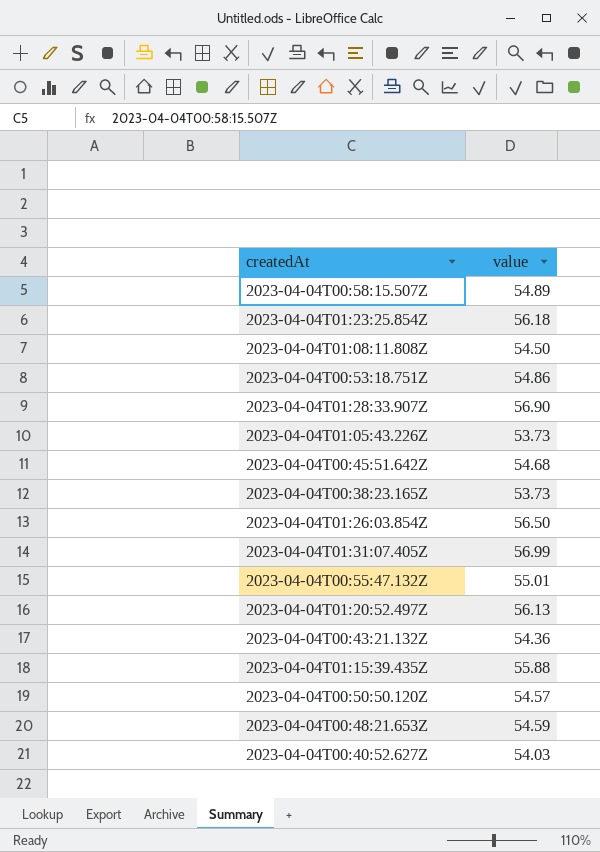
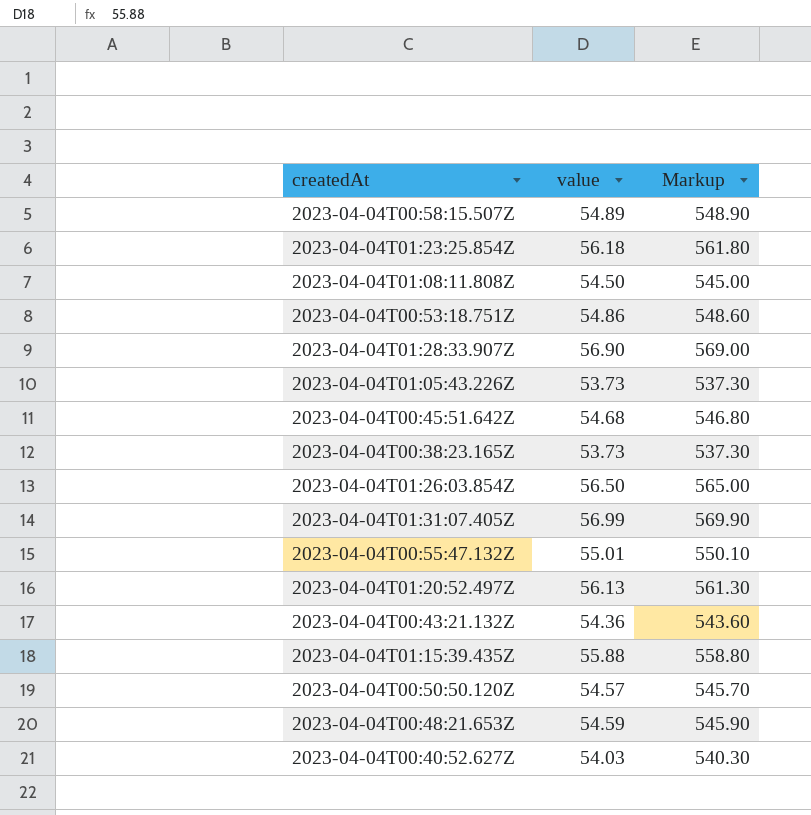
column Markup | formula: none -> [value] * 10

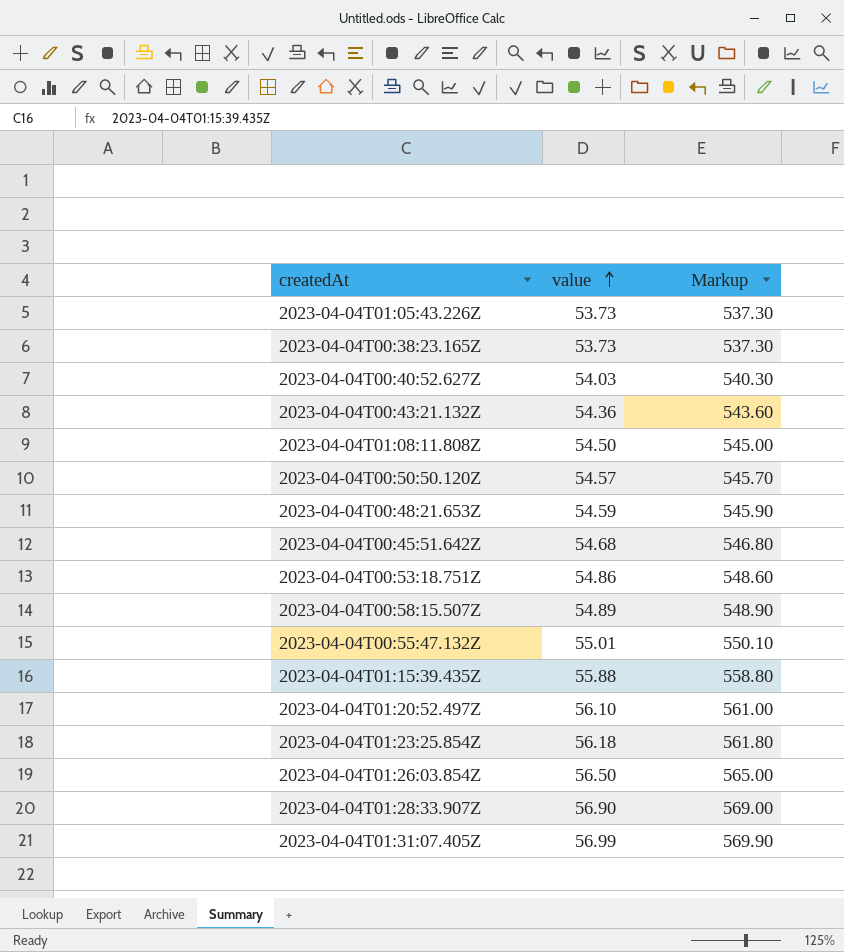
row order: none -> value ascending
2023-04-04T01:20:52.497Z | value: 56.13 -> 56.10
2023-04-04T01:20:52.497Z | Markup: 561.30 -> 561.00

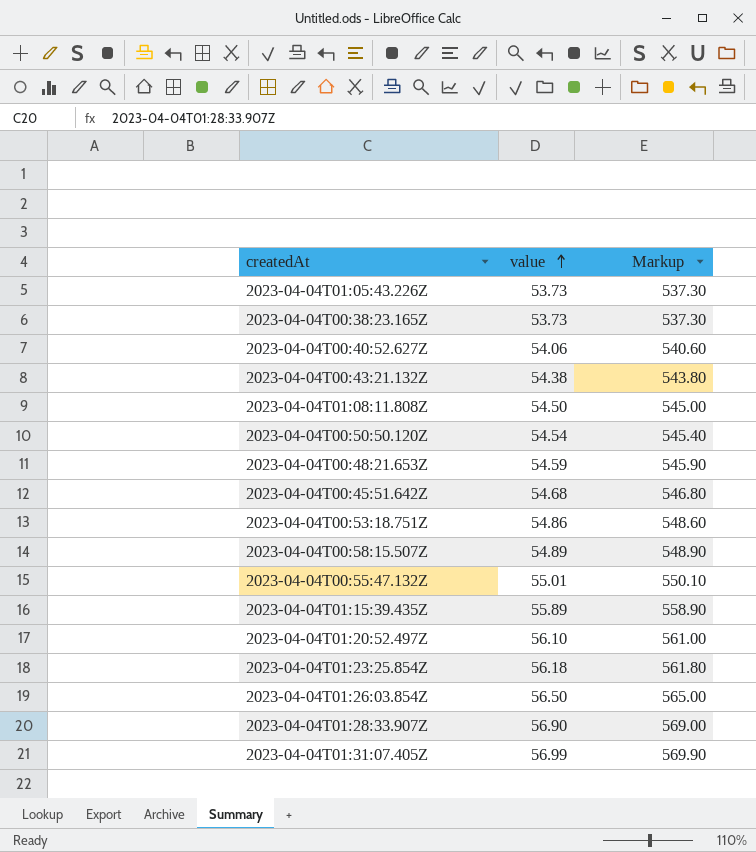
2023-04-04T00:40:52.627Z | value: 54.03 -> 54.06
2023-04-04T00:40:52.627Z | Markup: 540.30 -> 540.60
2023-04-04T00:43:21.132Z | value: 54.36 -> 54.38
2023-04-04T00:43:21.132Z | Markup: 543.60 -> 543.80
2023-04-04T00:50:50.120Z | value: 54.57 -> 54.54
2023-04-04T00:50:50.120Z | Markup: 545.70 -> 545.40
2023-04-04T01:15:39.435Z | value: 55.88 -> 55.89
2023-04-04T01:15:39.435Z | Markup: 558.80 -> 558.90

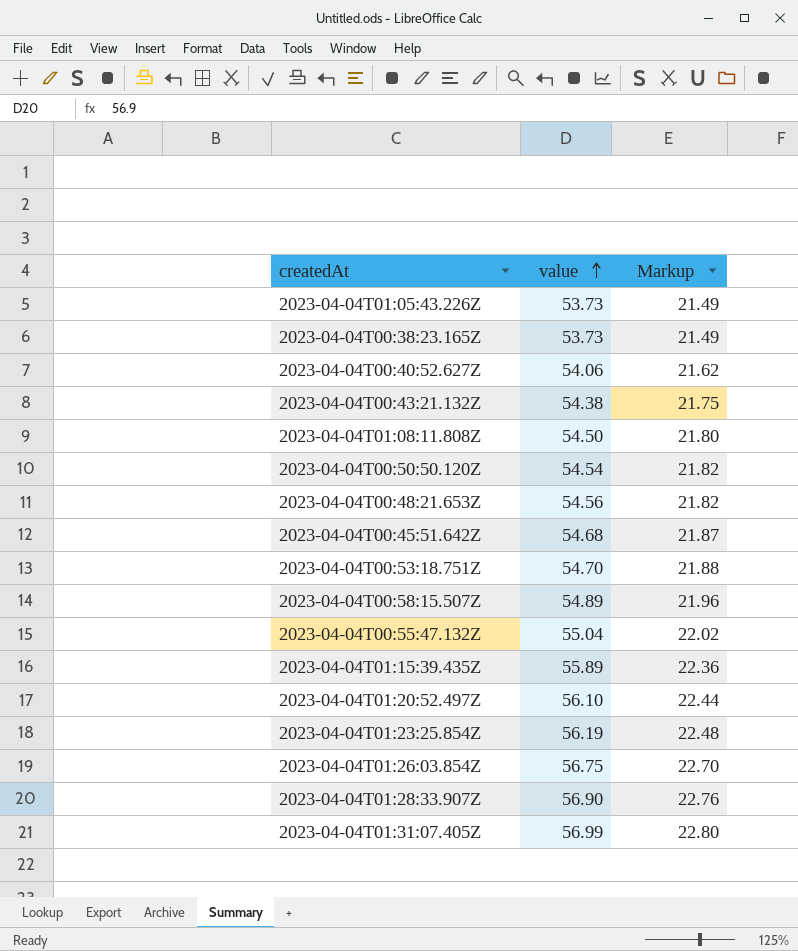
column Markup | formula: [value] * 10 -> [value] * 0.4
2023-04-04T00:48:21.653Z | value: 54.59 -> 54.56
2023-04-04T00:53:18.751Z | value: 54.86 -> 54.70
2023-04-04T00:55:47.132Z | value: 55.01 -> 55.04
2023-04-04T01:23:25.854Z | value: 56.18 -> 56.19
2023-04-04T01:26:03.854Z | value: 56.50 -> 56.75

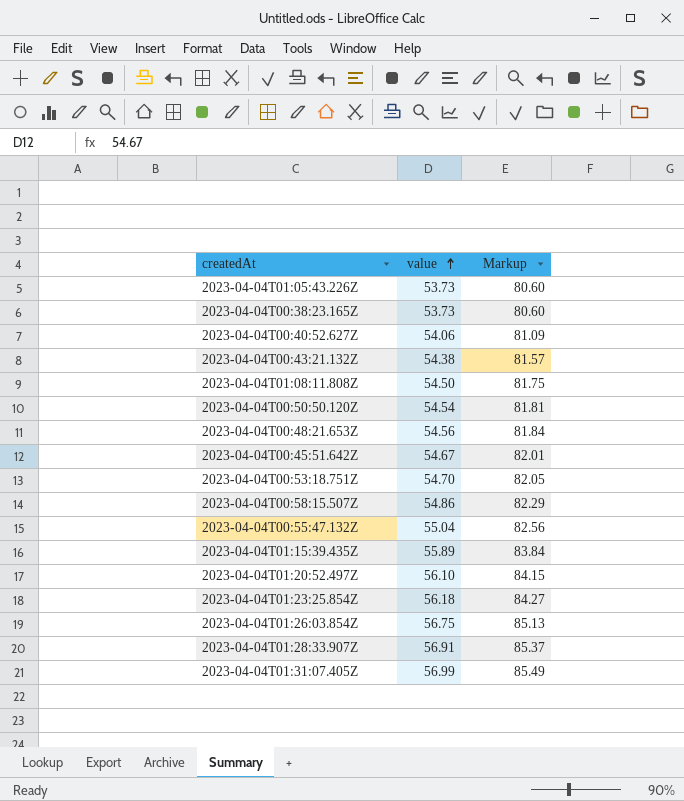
column Markup | formula: [value] * 0.4 -> [value] * 1.5
2023-04-04T00:45:51.642Z | value: 54.68 -> 54.67
2023-04-04T00:58:15.507Z | value: 54.89 -> 54.86
2023-04-04T01:23:25.854Z | value: 56.19 -> 56.18
2023-04-04T01:28:33.907Z | value: 56.90 -> 56.91

